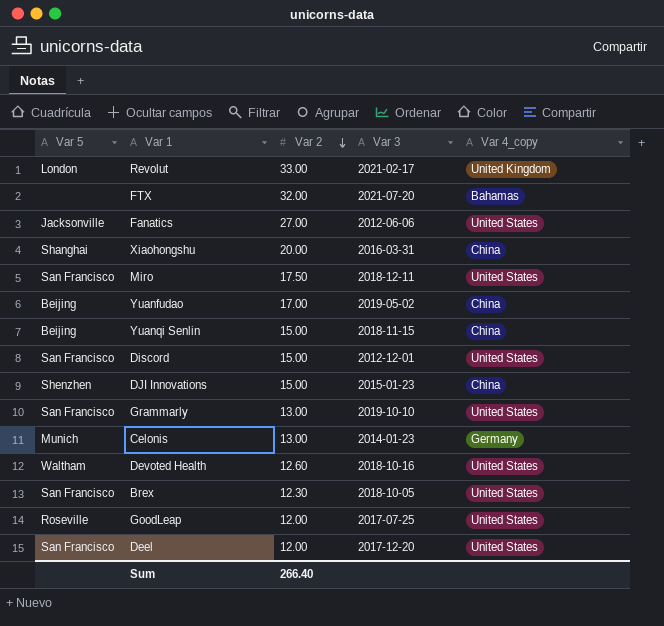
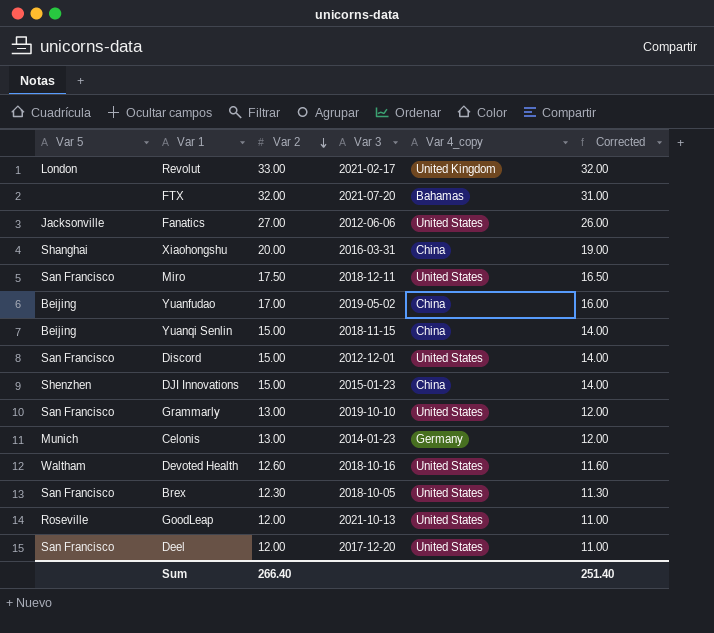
column Corrected | formula: none -> [Var 2] - 1
GoodLeap | Var 3: 2017-07-25 -> 2021-10-13

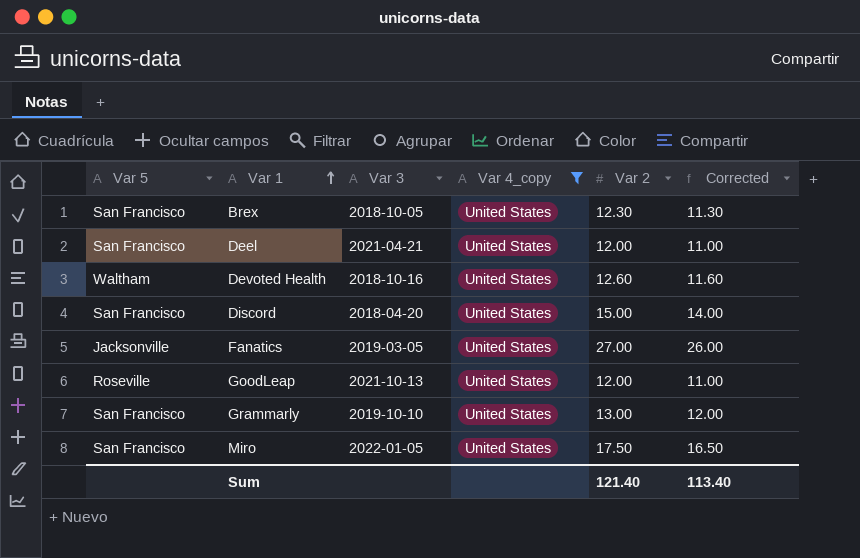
filter: none -> Var 4_copy = United States
row order: Var 2 descending -> Var 1 ascending
column Var 2 | position: 3 -> 5
Deel | Var 3: 2017-12-20 -> 2021-04-21
Discord | Var 3: 2012-12-01 -> 2018-04-20
Fanatics | Var 3: 2012-06-06 -> 2019-03-05
Miro | Var 3: 2018-12-11 -> 2022-01-05
Sum | Var 2: 266.40 -> 121.40
Sum | Corrected: 251.40 -> 113.40

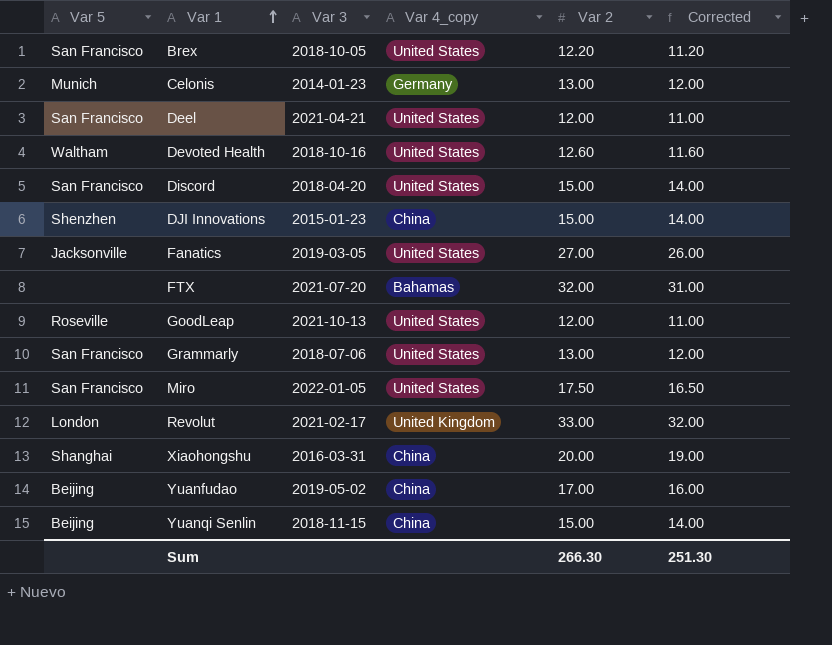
filter: Var 4_copy = United States -> none
Brex | Var 2: 12.30 -> 12.20
Brex | Corrected: 11.30 -> 11.20
Grammarly | Var 3: 2019-10-10 -> 2018-07-06
Sum | Var 2: 121.40 -> 266.30
Sum | Corrected: 113.40 -> 251.30

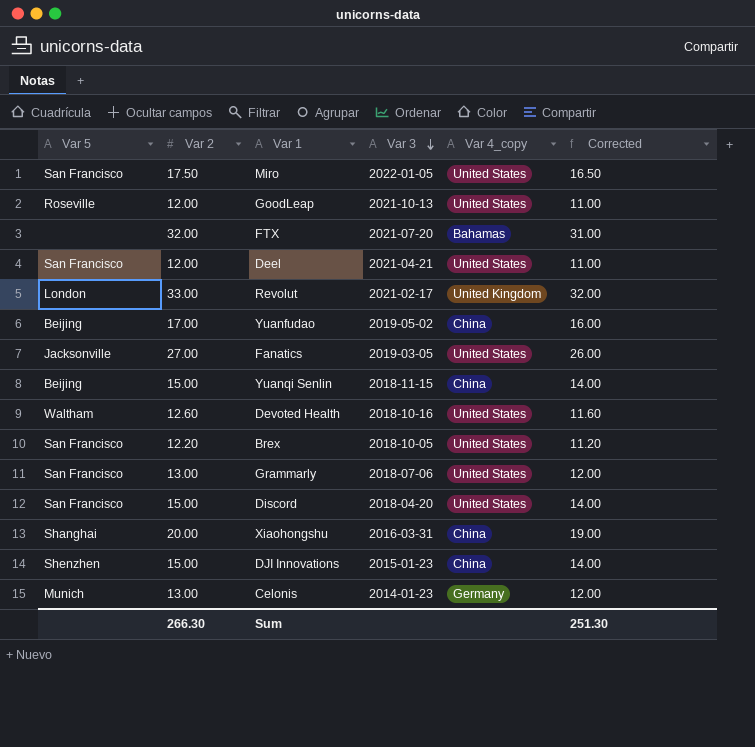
row order: Var 1 ascending -> Var 3 descending
column Var 2 | position: 5 -> 2

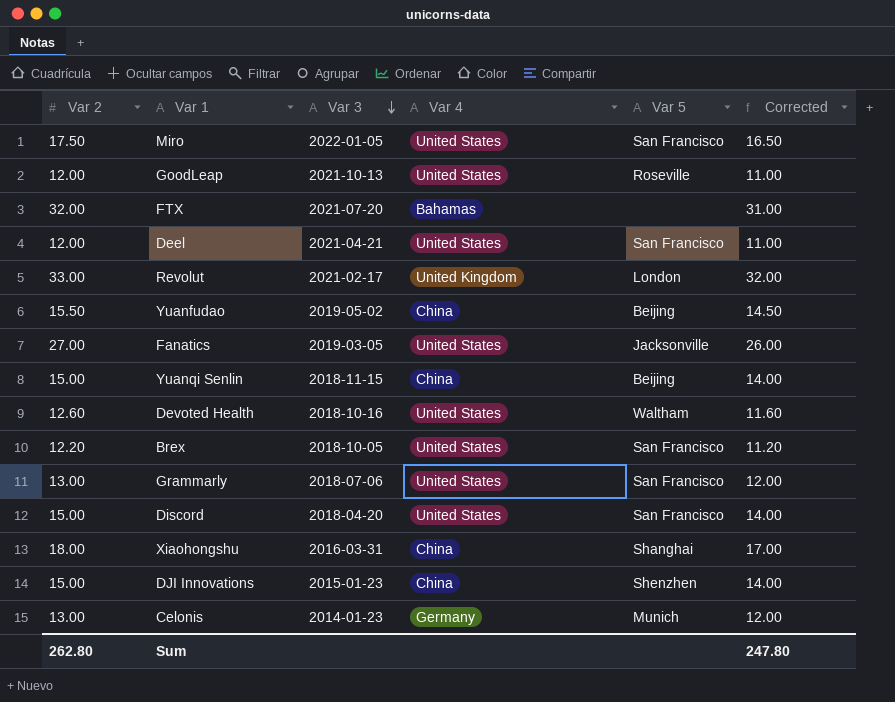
column name: Var 4_copy -> Var 4
column Var 5 | position: 1 -> 5
Yuanfudao | Var 2: 17.00 -> 15.50
Yuanfudao | Corrected: 16.00 -> 14.50
Xiaohongshu | Var 2: 20.00 -> 18.00
Xiaohongshu | Corrected: 19.00 -> 17.00
Sum | Var 2: 266.30 -> 262.80
Sum | Corrected: 251.30 -> 247.80

